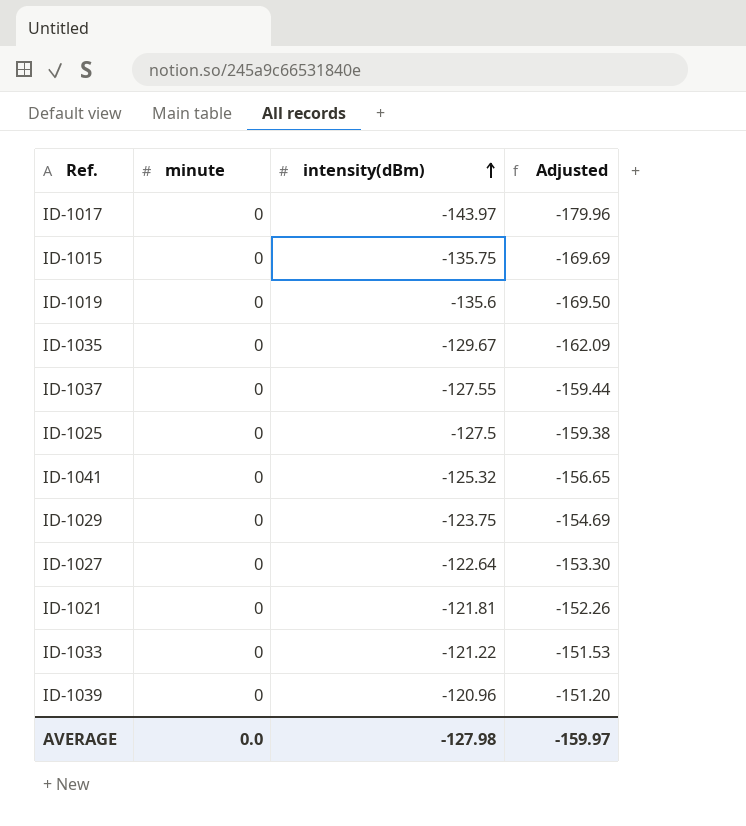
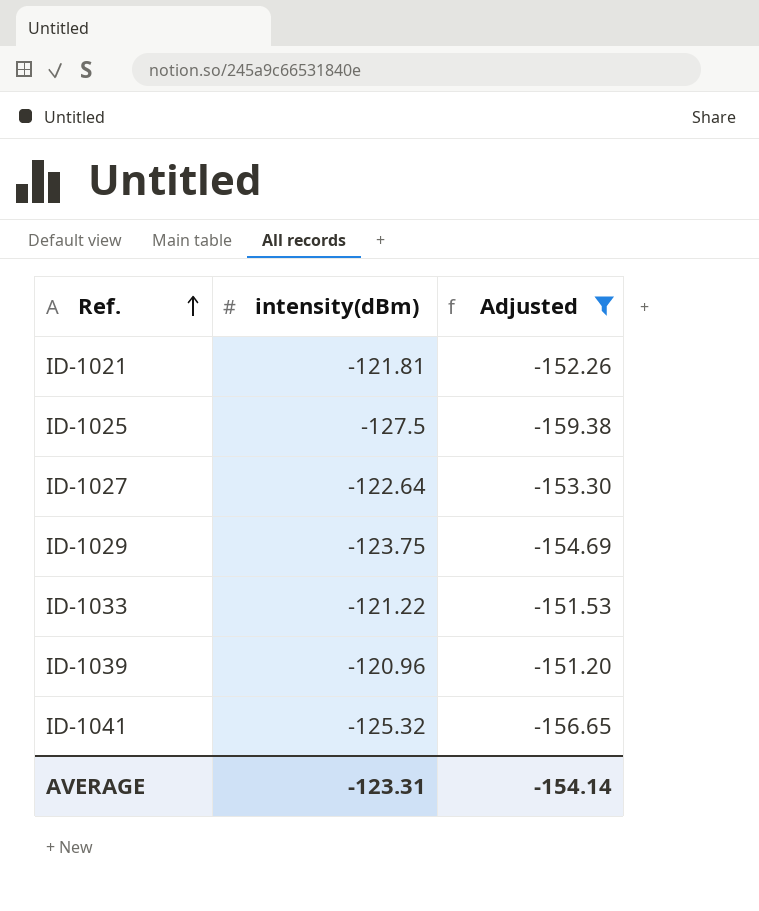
filter: none -> Adjusted >= -159.38
row order: intensity(dBm) ascending -> Ref. ascending
column minute | position: 2 -> none
AVERAGE | intensity(dBm): -127.98 -> -123.31
AVERAGE | Adjusted: -159.97 -> -154.14

